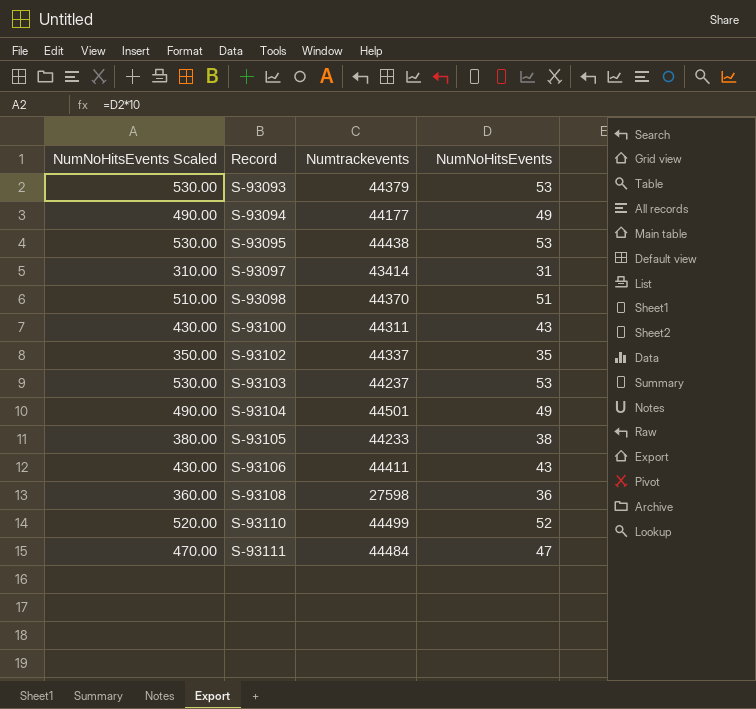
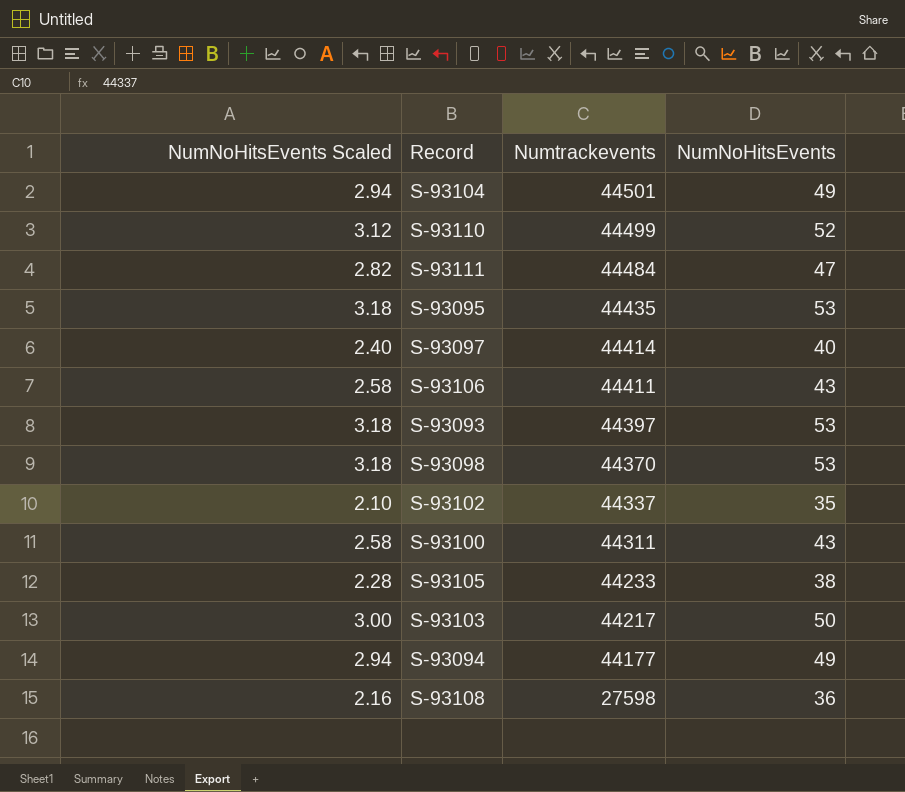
row order: Record ascending -> Numtrackevents descending
column NumNoHitsEvents Scaled | formula: [NumNoHitsEvents] * 10 -> [NumNoHitsEvents] * 0.06
S-93095 | Numtrackevents: 44438 -> 44435
S-93097 | Numtrackevents: 43414 -> 44414
S-93097 | NumNoHitsEvents: 31 -> 40
S-93093 | Numtrackevents: 44379 -> 44397
S-93098 | NumNoHitsEvents: 51 -> 53
S-93103 | Numtrackevents: 44237 -> 44217
S-93103 | NumNoHitsEvents: 53 -> 50

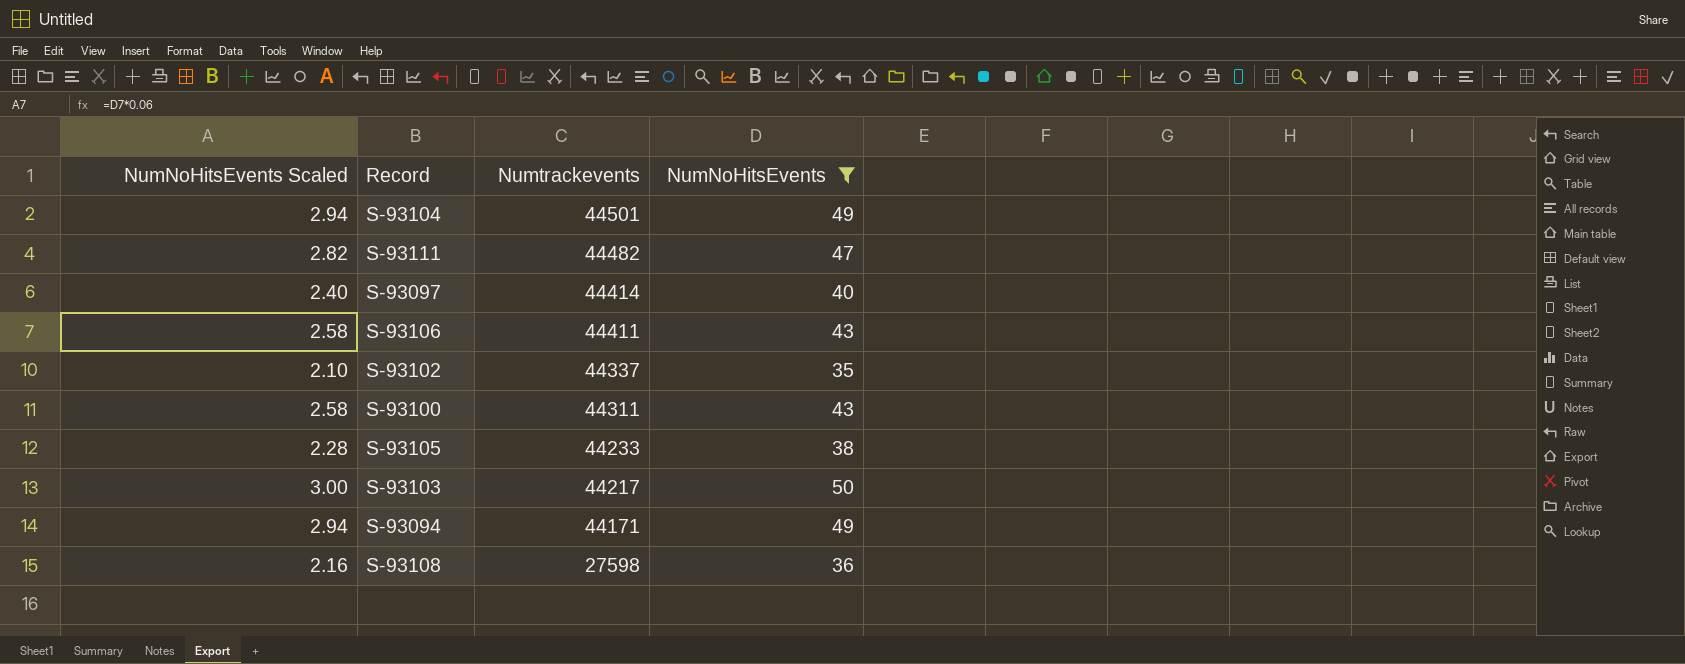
filter: none -> NumNoHitsEvents <= 50
S-93111 | Numtrackevents: 44484 -> 44482
S-93094 | Numtrackevents: 44177 -> 44171

